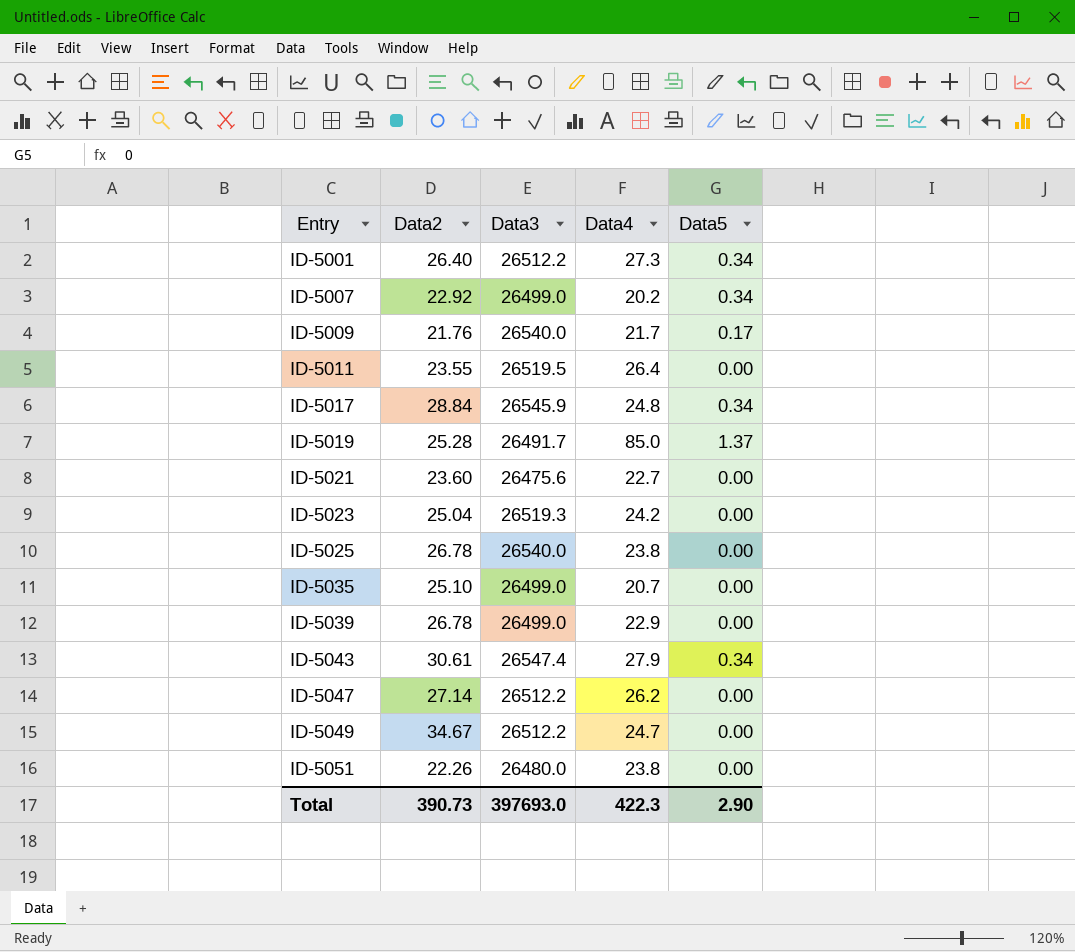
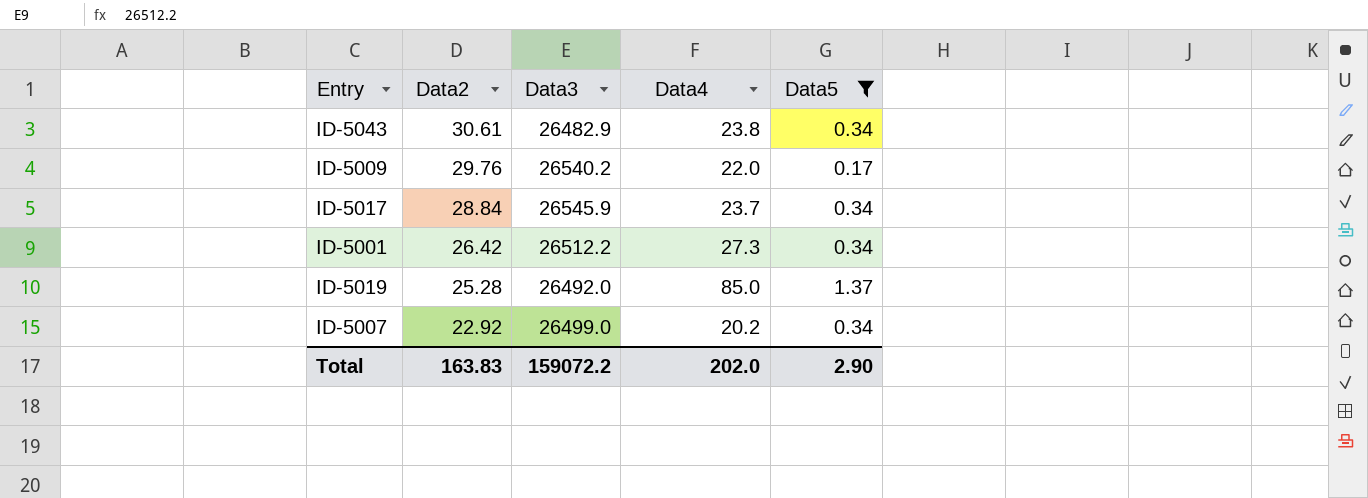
filter: none -> Data5 != 0.00
row order: Entry ascending -> Data2 descending
ID-5043 | Data3: 26547.4 -> 26482.9
ID-5043 | Data4: 27.9 -> 23.8
ID-5009 | Data2: 21.76 -> 29.76
ID-5009 | Data3: 26540.0 -> 26540.2
ID-5009 | Data4: 21.7 -> 22.0
ID-5017 | Data4: 24.8 -> 23.7
ID-5001 | Data2: 26.40 -> 26.42
ID-5019 | Data3: 26491.7 -> 26492.0
Total | Data2: 390.73 -> 163.83
Total | Data3: 397693.0 -> 159072.2
Total | Data4: 422.3 -> 202.0

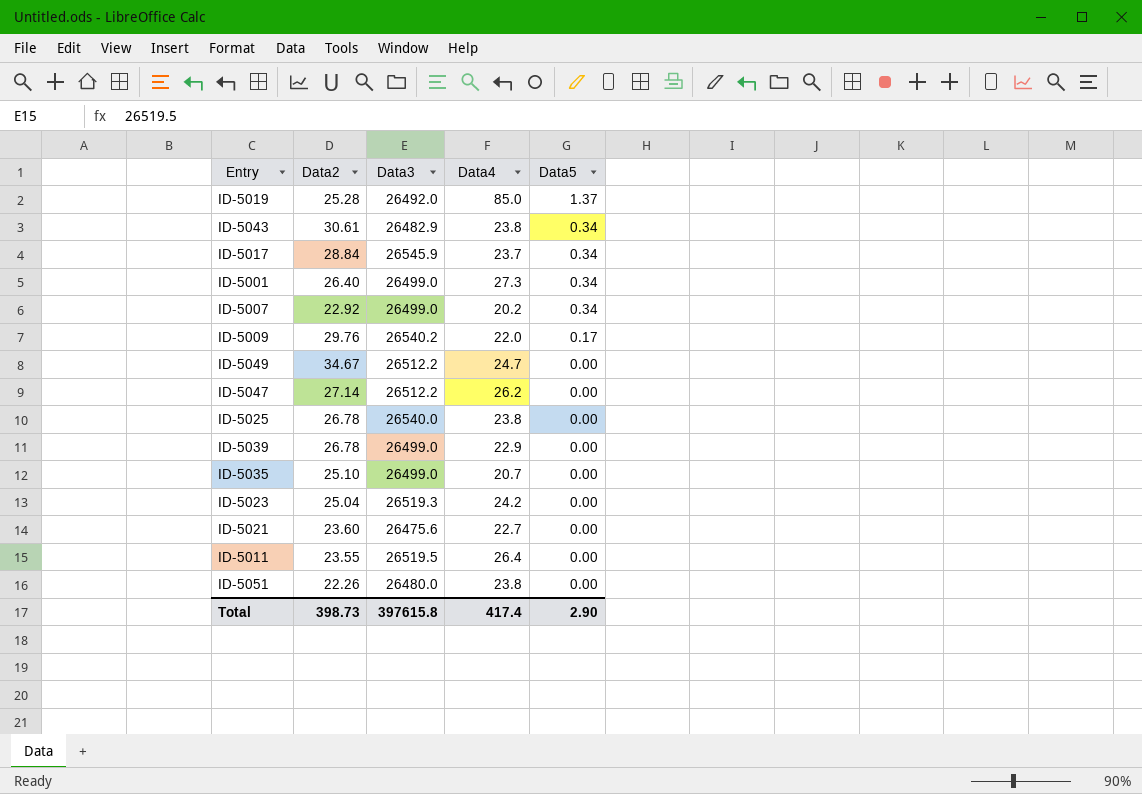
filter: Data5 != 0.00 -> none
row order: Data2 descending -> Data5 descending
ID-5001 | Data2: 26.42 -> 26.40
ID-5001 | Data3: 26512.2 -> 26499.0
Total | Data2: 163.83 -> 398.73
Total | Data3: 159072.2 -> 397615.8
Total | Data4: 202.0 -> 417.4

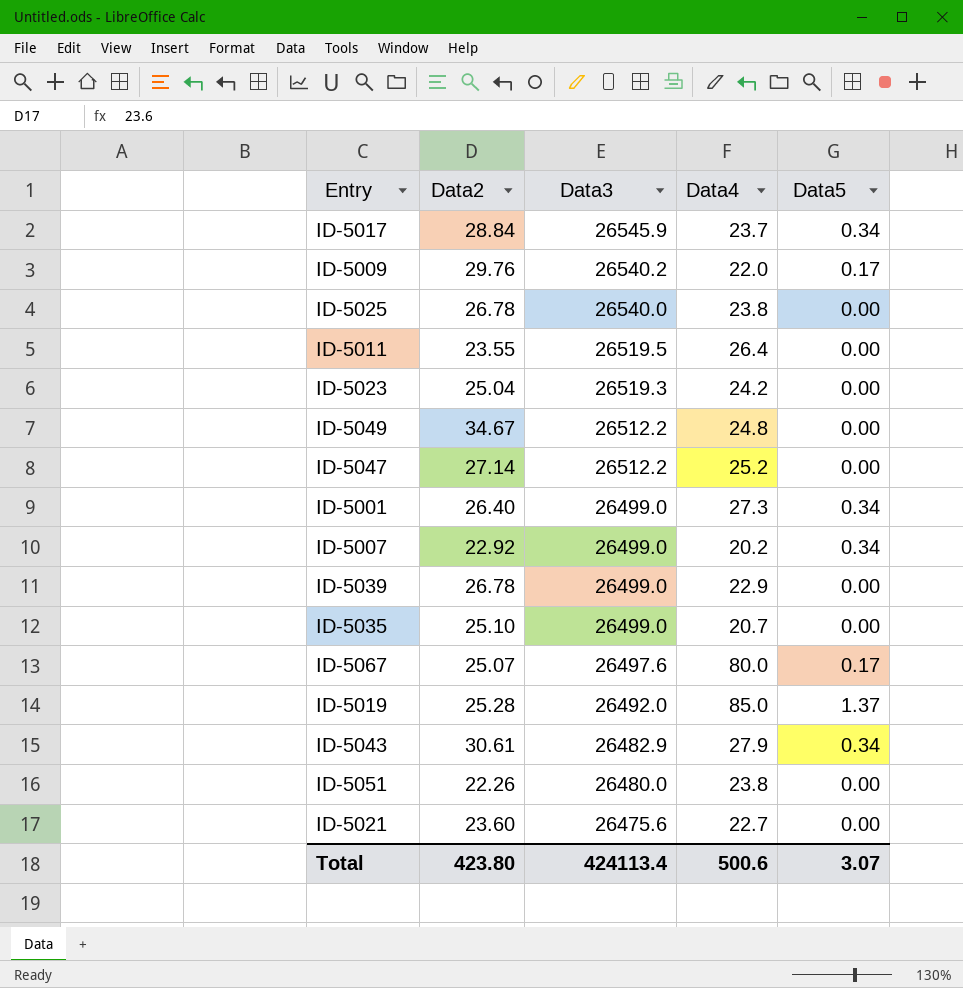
row order: Data5 descending -> Data3 descending
ID-5049 | Data4: 24.7 -> 24.8
ID-5047 | Data4: 26.2 -> 25.2
row ID-5067: none -> 25.07 | 26497.6 | 80.0 | 0.17
ID-5043 | Data4: 23.8 -> 27.9
Total | Data2: 398.73 -> 423.80
Total | Data3: 397615.8 -> 424113.4
Total | Data4: 417.4 -> 500.6
Total | Data5: 2.90 -> 3.07

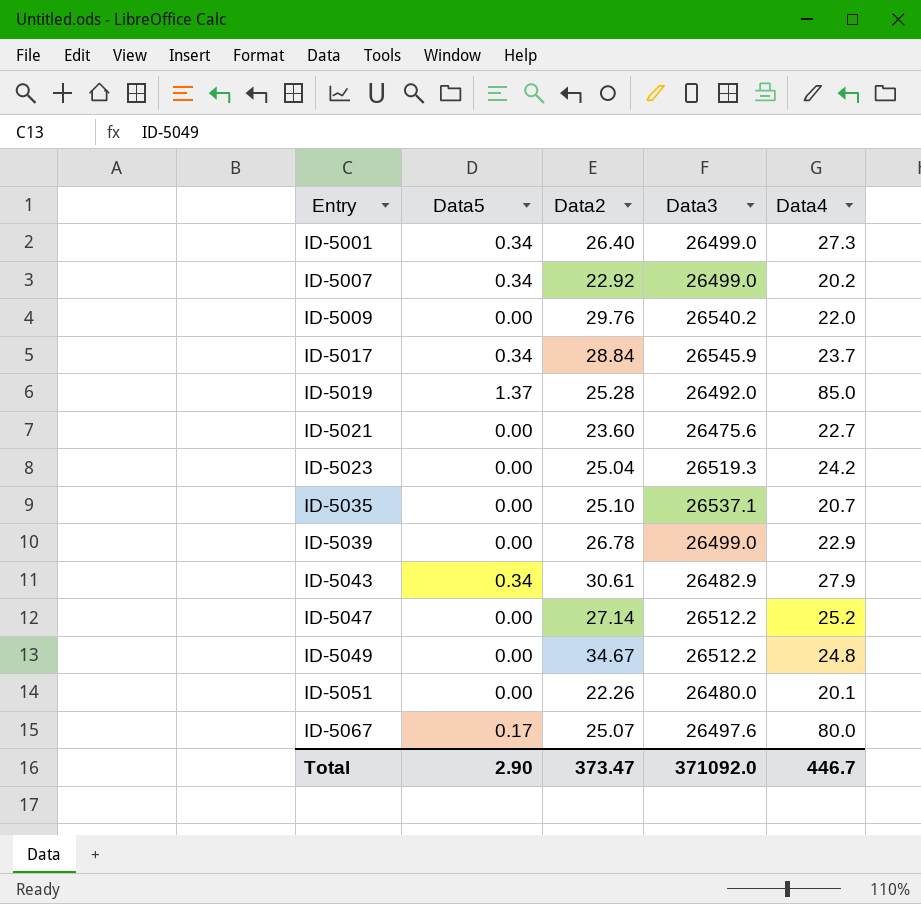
row order: Data3 descending -> Entry ascending
column Data5 | position: 5 -> 2
row ID-5025: 26.78 | 26540.0 | 23.8 | 0.00 -> none
row ID-5011: 23.55 | 26519.5 | 26.4 | 0.00 -> none
ID-5009 | Data5: 0.17 -> 0.00
ID-5035 | Data3: 26499.0 -> 26537.1
ID-5051 | Data4: 23.8 -> 20.1
Total | Data5: 3.07 -> 2.90
Total | Data2: 423.80 -> 373.47
Total | Data3: 424113.4 -> 371092.0
Total | Data4: 500.6 -> 446.7

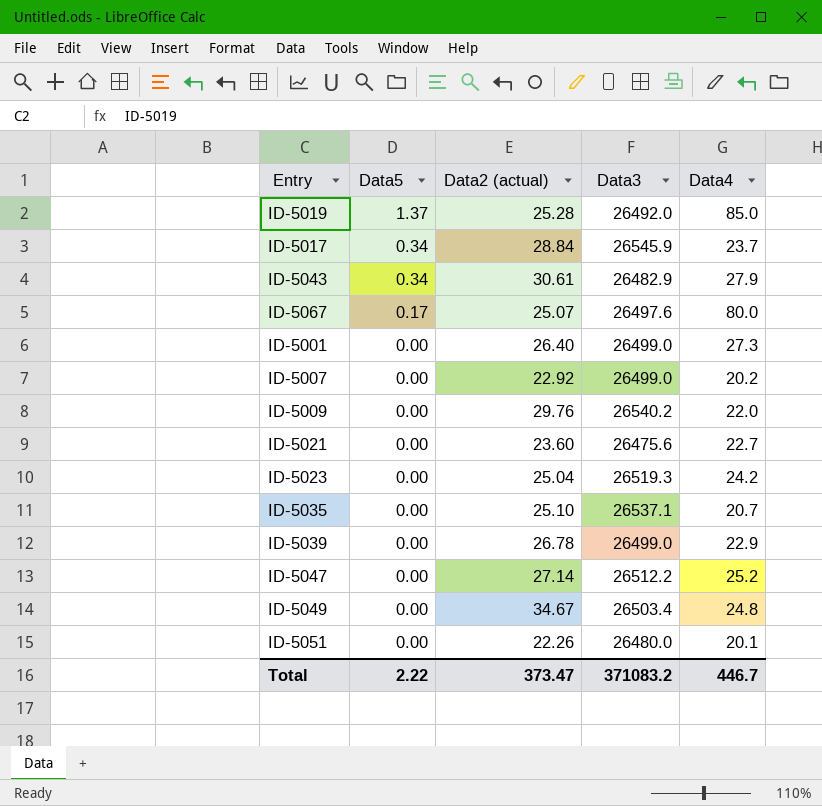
row order: Entry ascending -> Data5 descending
column name: Data2 -> Data2 (actual)
ID-5001 | Data5: 0.34 -> 0.00
ID-5007 | Data5: 0.34 -> 0.00
ID-5049 | Data3: 26512.2 -> 26503.4
Total | Data5: 2.90 -> 2.22
Total | Data3: 371092.0 -> 371083.2

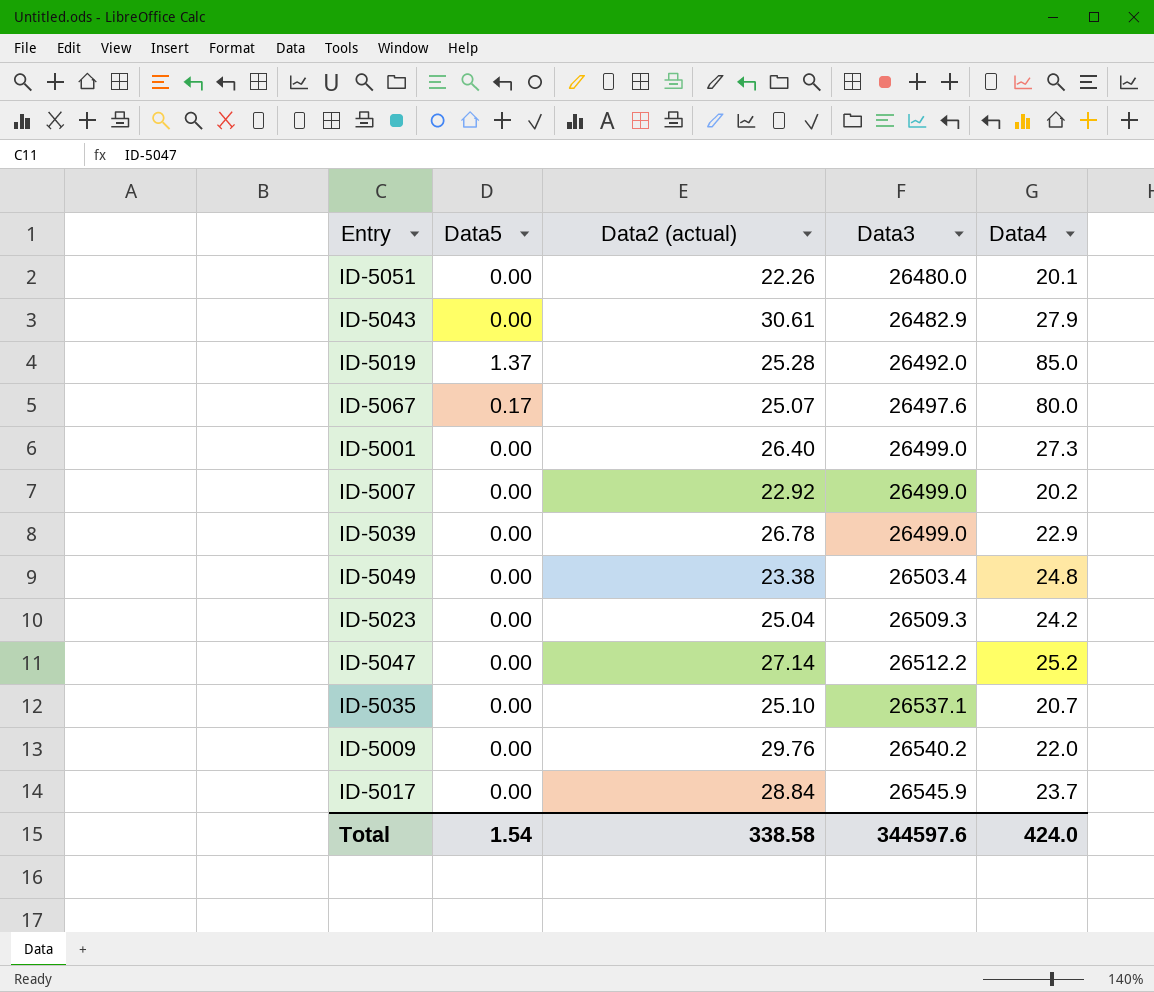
row order: Data5 descending -> Data3 ascending
row ID-5021: 0.00 | 23.60 | 26475.6 | 22.7 -> none
ID-5043 | Data5: 0.34 -> 0.00
ID-5049 | Data2 (actual): 34.67 -> 23.38
ID-5023 | Data3: 26519.3 -> 26509.3
ID-5017 | Data5: 0.34 -> 0.00
Total | Data5: 2.22 -> 1.54
Total | Data2 (actual): 373.47 -> 338.58
Total | Data3: 371083.2 -> 344597.6
Total | Data4: 446.7 -> 424.0

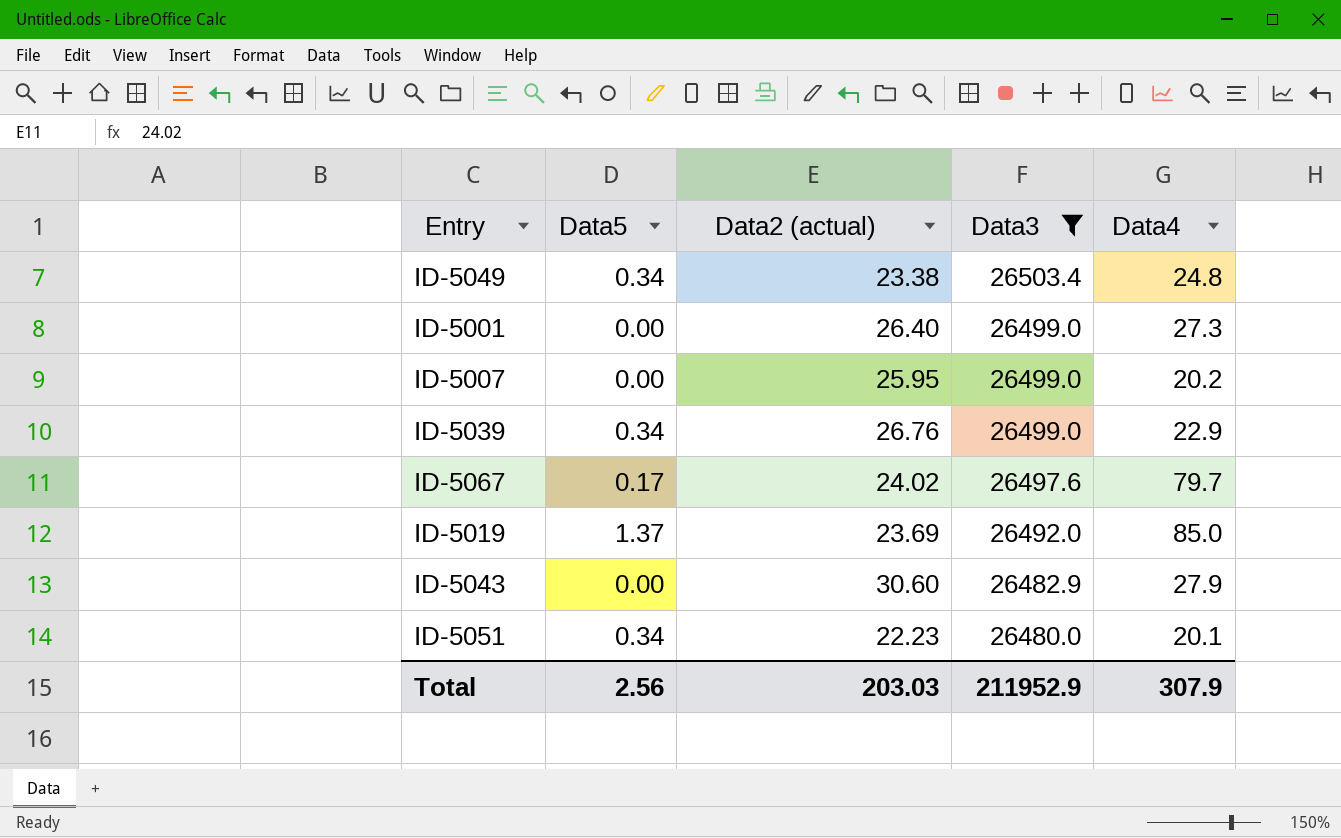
filter: none -> Data3 <= 26503.4
row order: Data3 ascending -> Data3 descending
ID-5049 | Data5: 0.00 -> 0.34
ID-5007 | Data2 (actual): 22.92 -> 25.95
ID-5039 | Data5: 0.00 -> 0.34
ID-5039 | Data2 (actual): 26.78 -> 26.76
ID-5067 | Data2 (actual): 25.07 -> 24.02
ID-5067 | Data4: 80.0 -> 79.7
ID-5019 | Data2 (actual): 25.28 -> 23.69
ID-5043 | Data2 (actual): 30.61 -> 30.60
ID-5051 | Data5: 0.00 -> 0.34
ID-5051 | Data2 (actual): 22.26 -> 22.23
Total | Data5: 1.54 -> 2.56
Total | Data2 (actual): 338.58 -> 203.03
Total | Data3: 344597.6 -> 211952.9
Total | Data4: 424.0 -> 307.9

